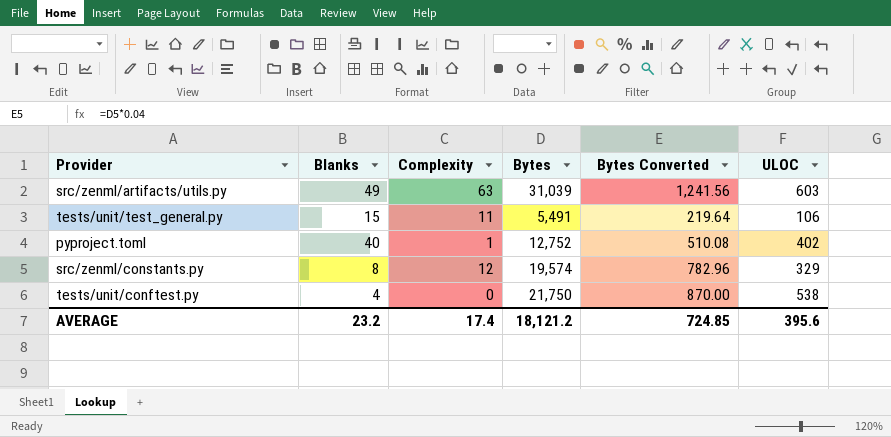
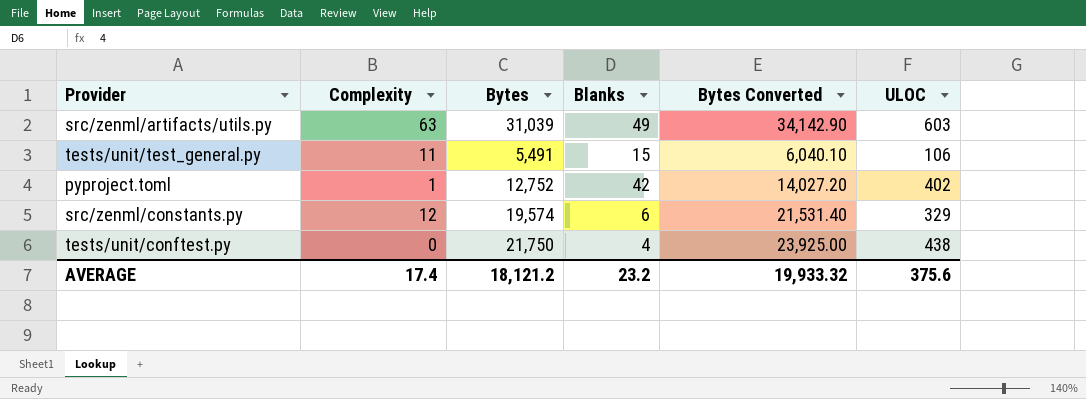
column Blanks | position: 2 -> 4
column Bytes Converted | formula: [Bytes] * 0.04 -> [Bytes] * 1.1
pyproject.toml | Blanks: 40 -> 42
src/zenml/constants.py | Blanks: 8 -> 6
tests/unit/conftest.py | ULOC: 538 -> 438
AVERAGE | Bytes Converted: 724.85 -> 19,933.32
AVERAGE | ULOC: 395.6 -> 375.6

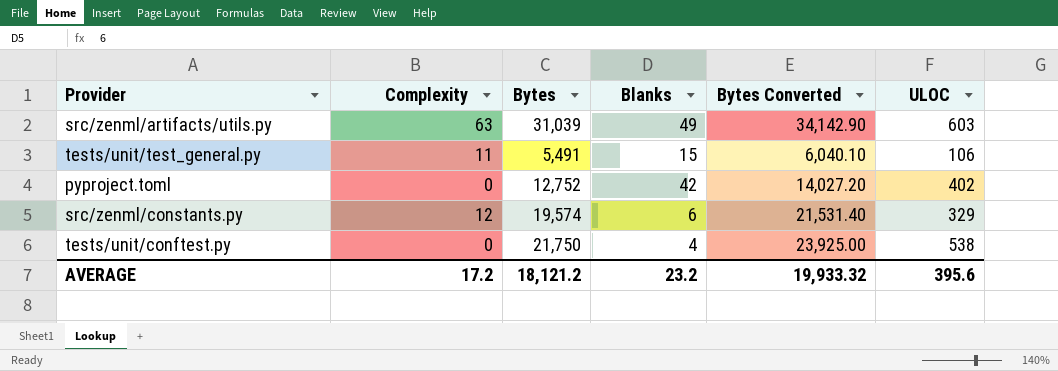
pyproject.toml | Complexity: 1 -> 0
tests/unit/conftest.py | ULOC: 438 -> 538
AVERAGE | Complexity: 17.4 -> 17.2
AVERAGE | ULOC: 375.6 -> 395.6

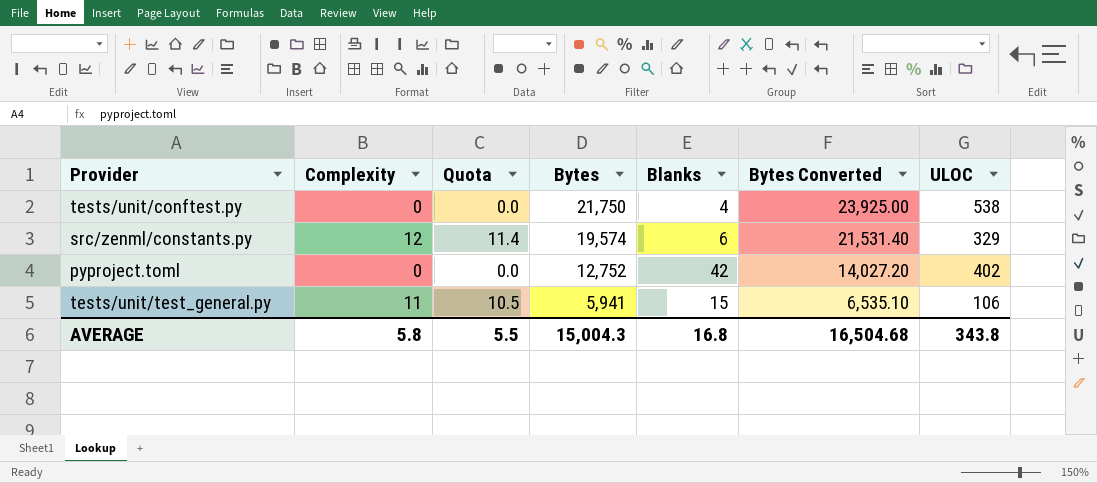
row order: none -> Bytes descending
column Quota | formula: none -> [Complexity] * 0.95
row src/zenml/artifacts/utils.py: 63 | 31,039 | 49 | 34,142.90 | 603 -> none
tests/unit/test_general.py | Bytes: 5,491 -> 5,941
tests/unit/test_general.py | Bytes Converted: 6,040.10 -> 6,535.10
AVERAGE | Complexity: 17.2 -> 5.8
AVERAGE | Bytes: 18,121.2 -> 15,004.3
AVERAGE | Blanks: 23.2 -> 16.8
AVERAGE | Bytes Converted: 19,933.32 -> 16,504.68
AVERAGE | ULOC: 395.6 -> 343.8

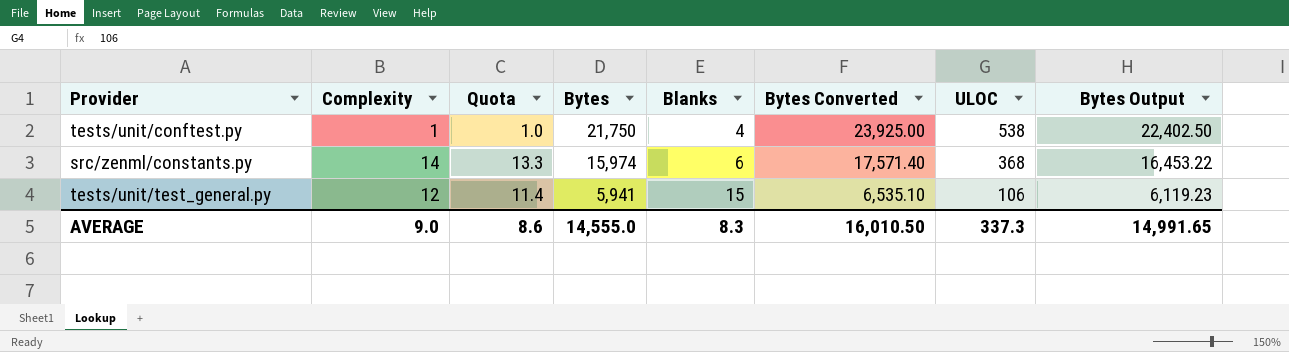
column Bytes Output | formula: none -> [Bytes] * 1.03
row pyproject.toml: 0 | 0.0 | 12,752 | 42 | 14,027.20 | 402 -> none
tests/unit/conftest.py | Complexity: 0 -> 1
tests/unit/conftest.py | Quota: 0.0 -> 1.0
src/zenml/constants.py | Complexity: 12 -> 14
src/zenml/constants.py | Quota: 11.4 -> 13.3
src/zenml/constants.py | Bytes: 19,574 -> 15,974
src/zenml/constants.py | Bytes Converted: 21,531.40 -> 17,571.40
src/zenml/constants.py | ULOC: 329 -> 368
tests/unit/test_general.py | Complexity: 11 -> 12
tests/unit/test_general.py | Quota: 10.5 -> 11.4
AVERAGE | Complexity: 5.8 -> 9.0
AVERAGE | Quota: 5.5 -> 8.6
AVERAGE | Bytes: 15,004.3 -> 14,555.0
AVERAGE | Blanks: 16.8 -> 8.3
AVERAGE | Bytes Converted: 16,504.68 -> 16,010.50
AVERAGE | ULOC: 343.8 -> 337.3

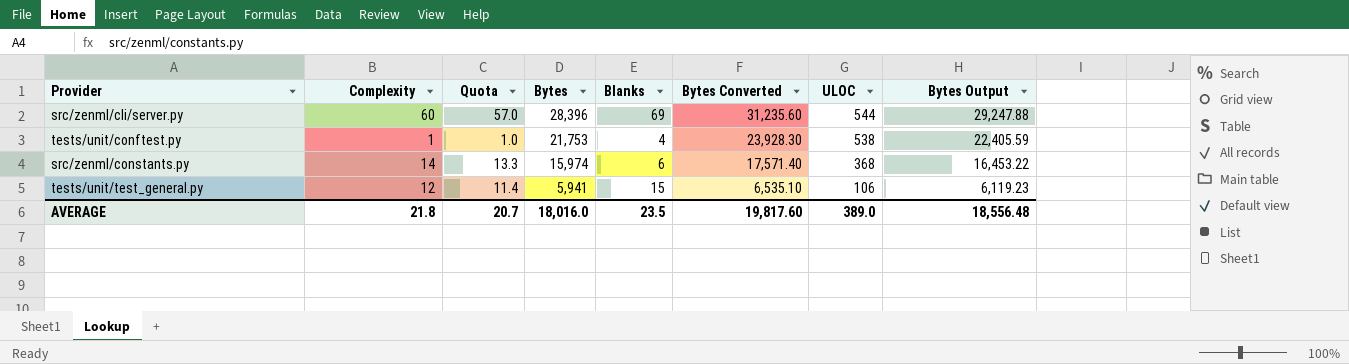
row src/zenml/cli/server.py: none -> 60 | 57.0 | 28,396 | 69 | 31,235.60 | 544 | 29,247.88
tests/unit/conftest.py | Bytes: 21,750 -> 21,753
tests/unit/conftest.py | Bytes Converted: 23,925.00 -> 23,928.30
tests/unit/conftest.py | Bytes Output: 22,402.50 -> 22,405.59
AVERAGE | Complexity: 9.0 -> 21.8
AVERAGE | Quota: 8.6 -> 20.7
AVERAGE | Bytes: 14,555.0 -> 18,016.0
AVERAGE | Blanks: 8.3 -> 23.5
AVERAGE | Bytes Converted: 16,010.50 -> 19,817.60
AVERAGE | ULOC: 337.3 -> 389.0
AVERAGE | Bytes Output: 14,991.65 -> 18,556.48

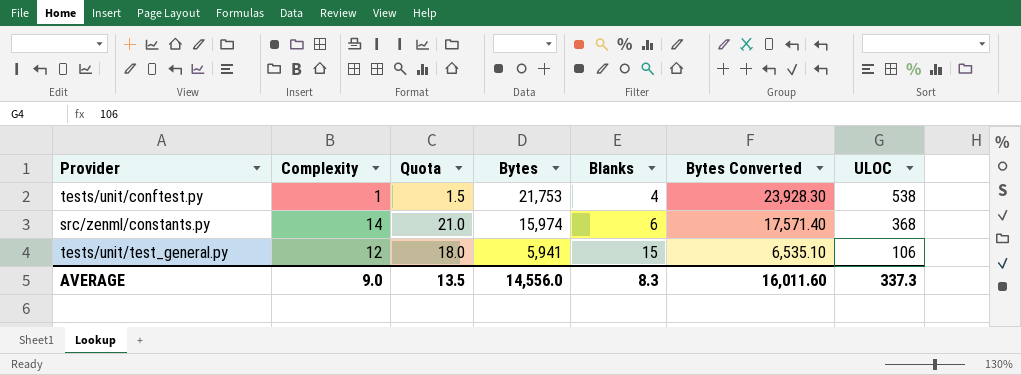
column Bytes Output | formula: [Bytes] * 1.03 -> none
column Quota | formula: [Complexity] * 0.95 -> [Complexity] * 1.5
row src/zenml/cli/server.py: 60 | 57.0 | 28,396 | 69 | 31,235.60 | 544 | 29,247.88 -> none
AVERAGE | Complexity: 21.8 -> 9.0
AVERAGE | Quota: 20.7 -> 13.5
AVERAGE | Bytes: 18,016.0 -> 14,556.0
AVERAGE | Blanks: 23.5 -> 8.3
AVERAGE | Bytes Converted: 19,817.60 -> 16,011.60
AVERAGE | ULOC: 389.0 -> 337.3

